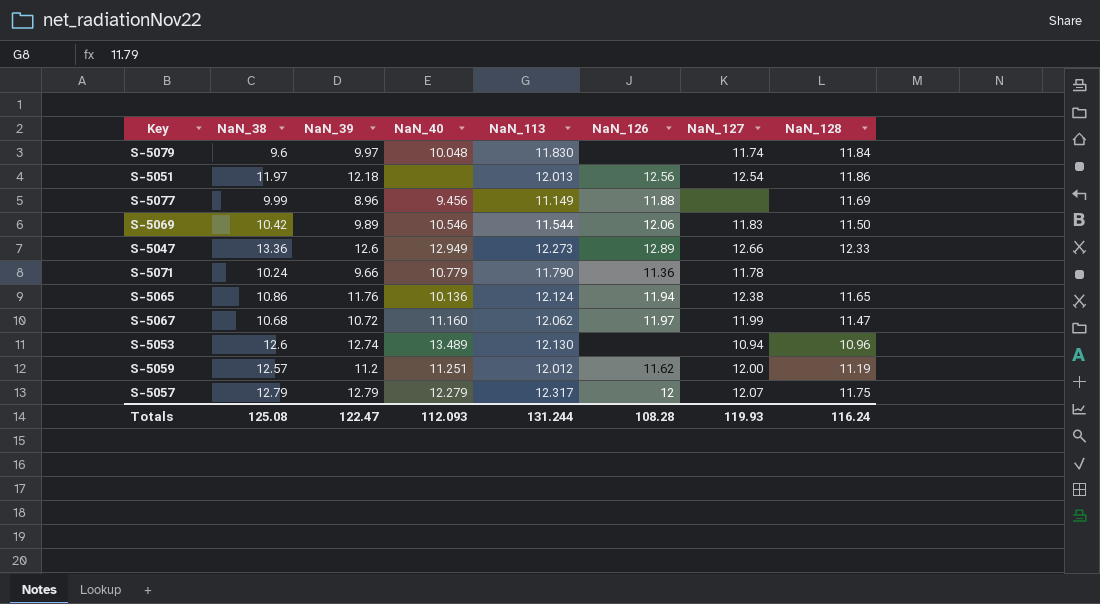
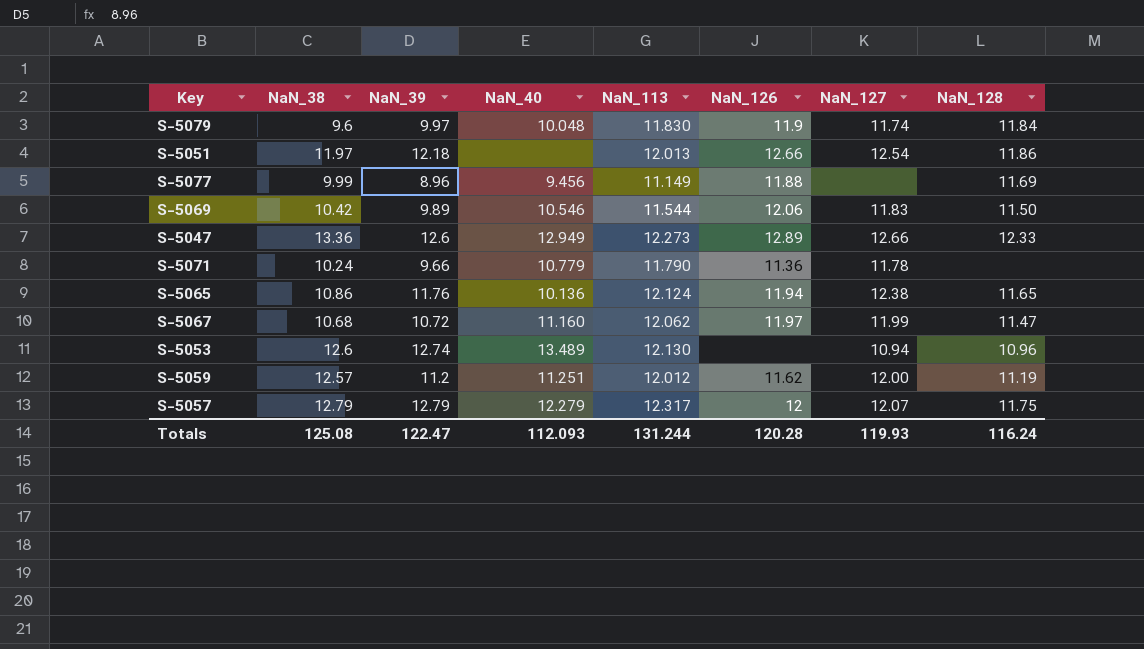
S-5079 | NaN_126: none -> 11.9
S-5051 | NaN_126: 12.56 -> 12.66
Totals | NaN_126: 108.28 -> 120.28

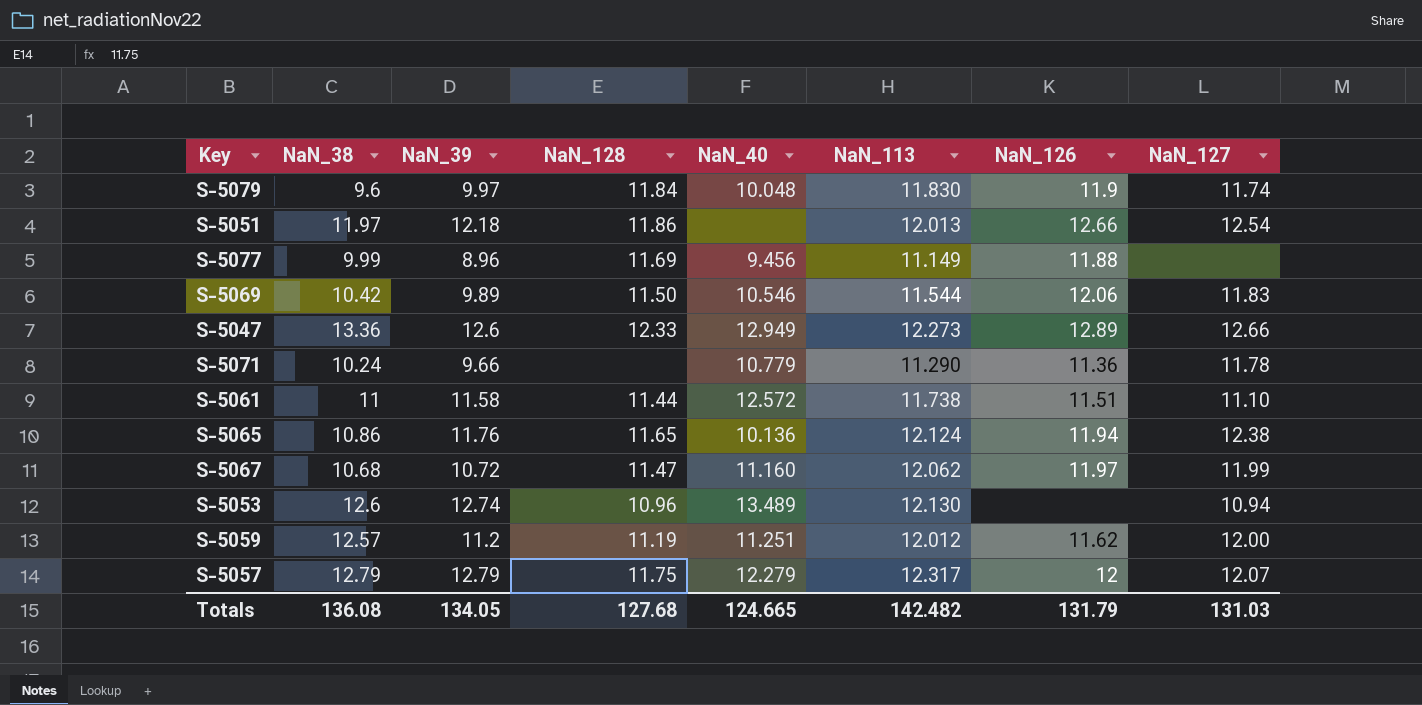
column NaN_128 | position: 8 -> 4
S-5071 | NaN_113: 11.790 -> 11.290
row S-5061: none -> 11 | 11.58 | 11.44 | 12.572 | 11.738 | 11.51 | 11.10
Totals | NaN_38: 125.08 -> 136.08
Totals | NaN_39: 122.47 -> 134.05
Totals | NaN_128: 116.24 -> 127.68
Totals | NaN_40: 112.093 -> 124.665
Totals | NaN_113: 131.244 -> 142.482
Totals | NaN_126: 120.28 -> 131.79
Totals | NaN_127: 119.93 -> 131.03

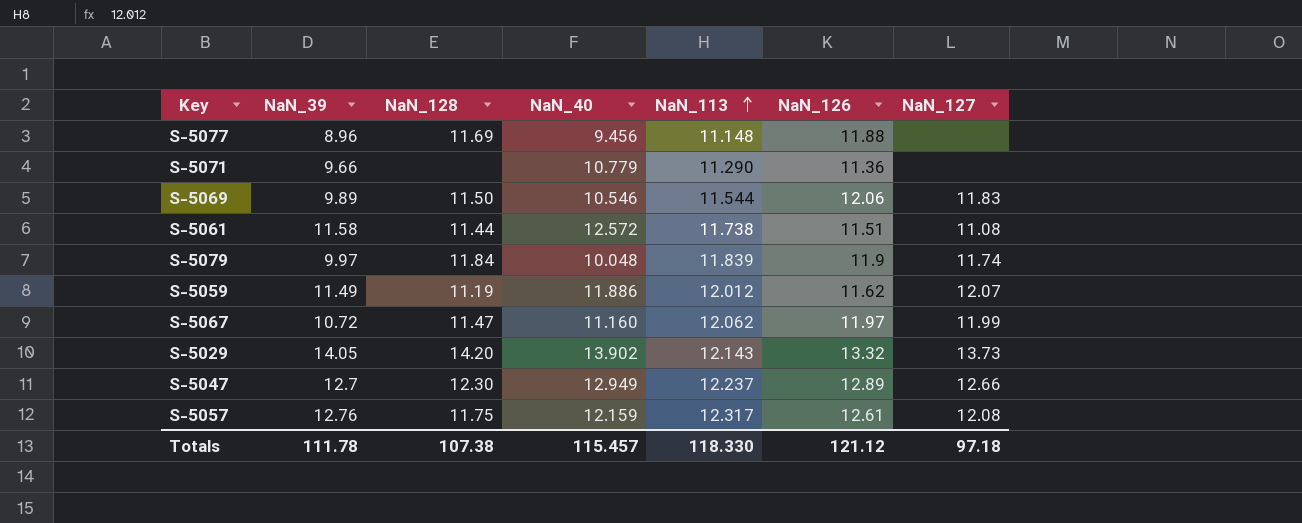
row order: none -> NaN_113 ascending
column NaN_38 | position: 2 -> none
row S-5051: 11.97 | 12.18 | 11.86 | none | 12.013 | 12.66 | 12.54 -> none
row S-5065: 10.86 | 11.76 | 11.65 | 10.136 | 12.124 | 11.94 | 12.38 -> none
row S-5053: 12.6 | 12.74 | 10.96 | 13.489 | 12.130 | none | 10.94 -> none
S-5077 | NaN_113: 11.149 -> 11.148
S-5071 | NaN_127: 11.78 -> none
S-5061 | NaN_127: 11.10 -> 11.08
S-5079 | NaN_113: 11.830 -> 11.839
S-5059 | NaN_39: 11.2 -> 11.49
S-5059 | NaN_40: 11.251 -> 11.886
S-5059 | NaN_127: 12.00 -> 12.07
row S-5029: none -> 14.05 | 14.20 | 13.902 | 12.143 | 13.32 | 13.73
S-5047 | NaN_39: 12.6 -> 12.7
S-5047 | NaN_128: 12.33 -> 12.30
S-5047 | NaN_113: 12.273 -> 12.237
S-5057 | NaN_39: 12.79 -> 12.76
S-5057 | NaN_40: 12.279 -> 12.159
S-5057 | NaN_126: 12 -> 12.61
S-5057 | NaN_127: 12.07 -> 12.08
Totals | NaN_39: 134.05 -> 111.78
Totals | NaN_128: 127.68 -> 107.38
Totals | NaN_40: 124.665 -> 115.457
Totals | NaN_113: 142.482 -> 118.330
Totals | NaN_126: 131.79 -> 121.12
Totals | NaN_127: 131.03 -> 97.18

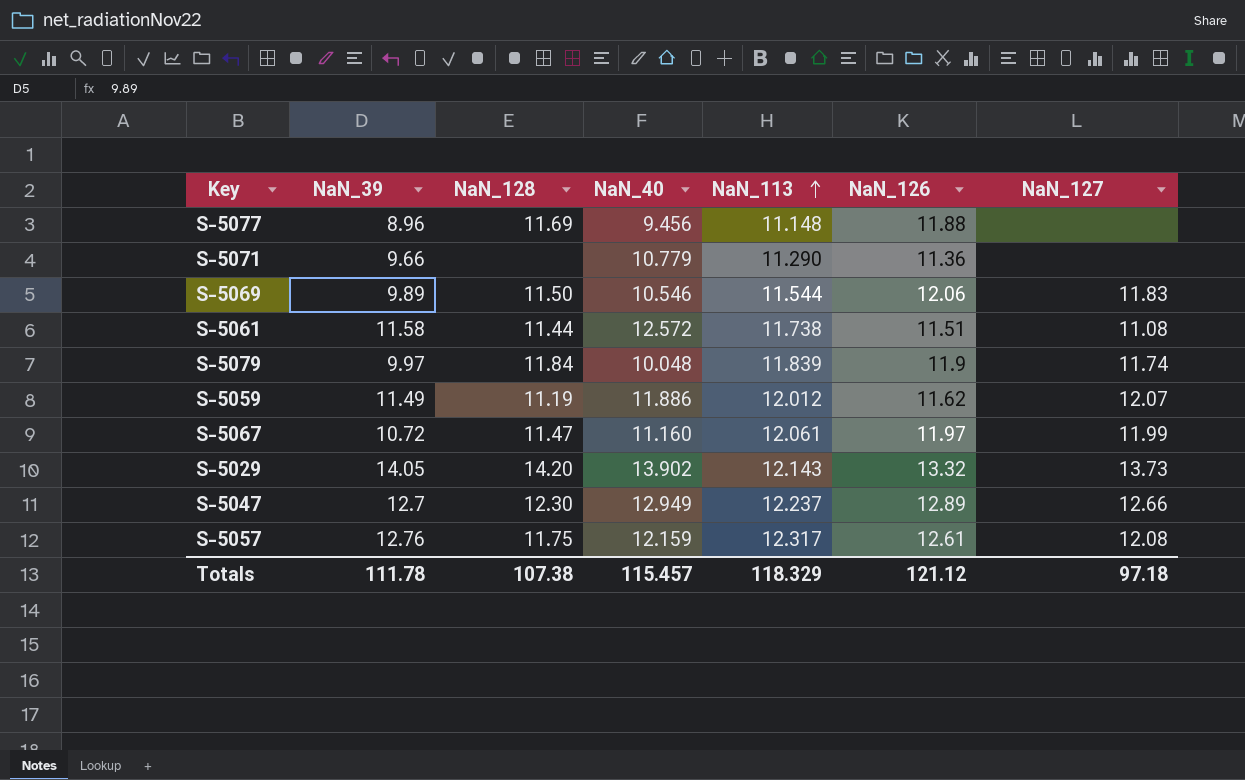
S-5067 | NaN_113: 12.062 -> 12.061
Totals | NaN_113: 118.330 -> 118.329

